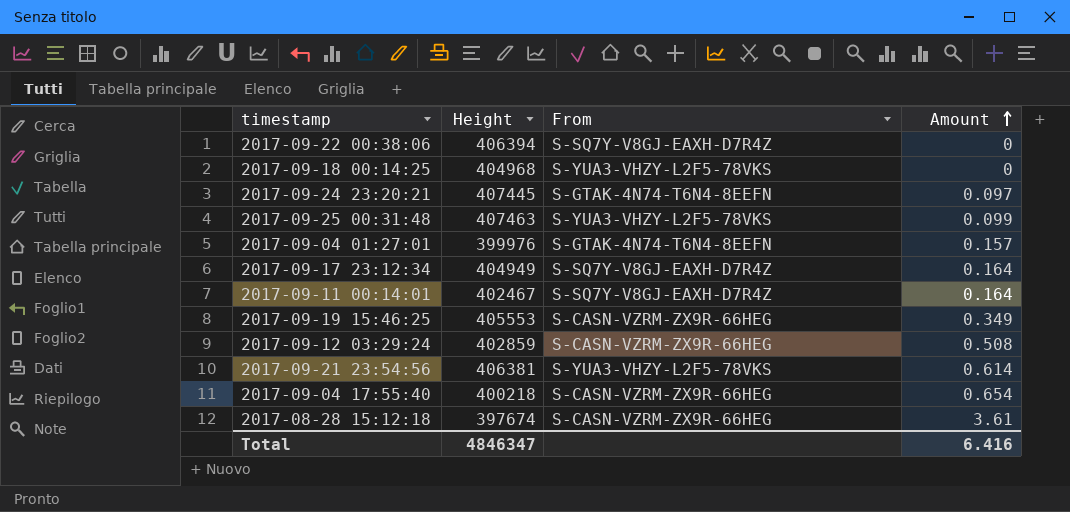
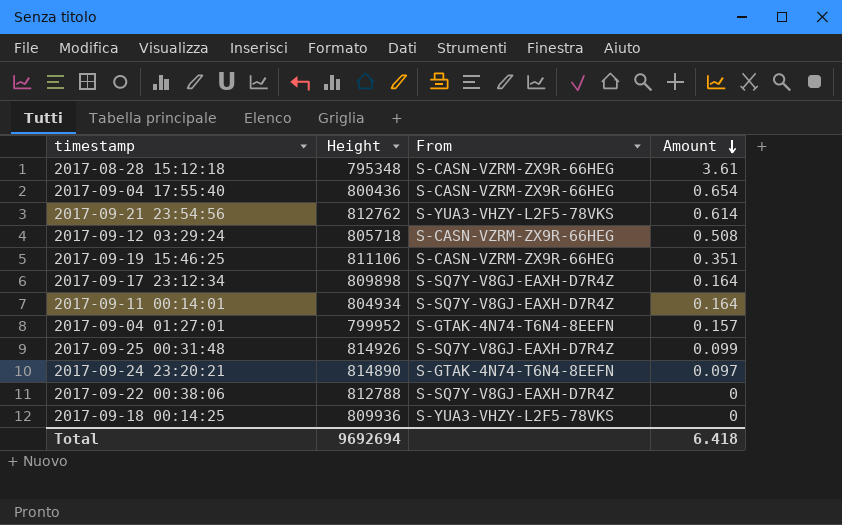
row order: Amount ascending -> Amount descending
2017-08-28 15:12:18 | Height: 397674 -> 795348
2017-09-04 17:55:40 | Height: 400218 -> 800436
2017-09-21 23:54:56 | Height: 406381 -> 812762
2017-09-12 03:29:24 | Height: 402859 -> 805718
2017-09-19 15:46:25 | Height: 405553 -> 811106
2017-09-19 15:46:25 | Amount: 0.349 -> 0.351
2017-09-17 23:12:34 | Height: 404949 -> 809898
2017-09-11 00:14:01 | Height: 402467 -> 804934
2017-09-04 01:27:01 | Height: 399976 -> 799952
2017-09-25 00:31:48 | Height: 407463 -> 814926
2017-09-25 00:31:48 | From: S-YUA3-VHZY-L2F5-78VKS -> S-SQ7Y-V8GJ-EAXH-D7R4Z
2017-09-24 23:20:21 | Height: 407445 -> 814890
2017-09-22 00:38:06 | Height: 406394 -> 812788
2017-09-18 00:14:25 | Height: 404968 -> 809936
Total | Height: 4846347 -> 9692694
Total | Amount: 6.416 -> 6.418

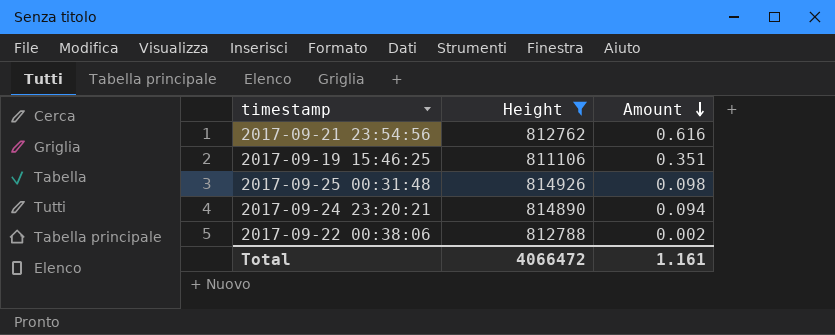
filter: none -> Height >= 811106
column From | position: 3 -> none
2017-09-21 23:54:56 | Amount: 0.614 -> 0.616
2017-09-25 00:31:48 | Amount: 0.099 -> 0.098
2017-09-24 23:20:21 | Amount: 0.097 -> 0.094
2017-09-22 00:38:06 | Amount: 0 -> 0.002
Total | Height: 9692694 -> 4066472
Total | Amount: 6.418 -> 1.161

